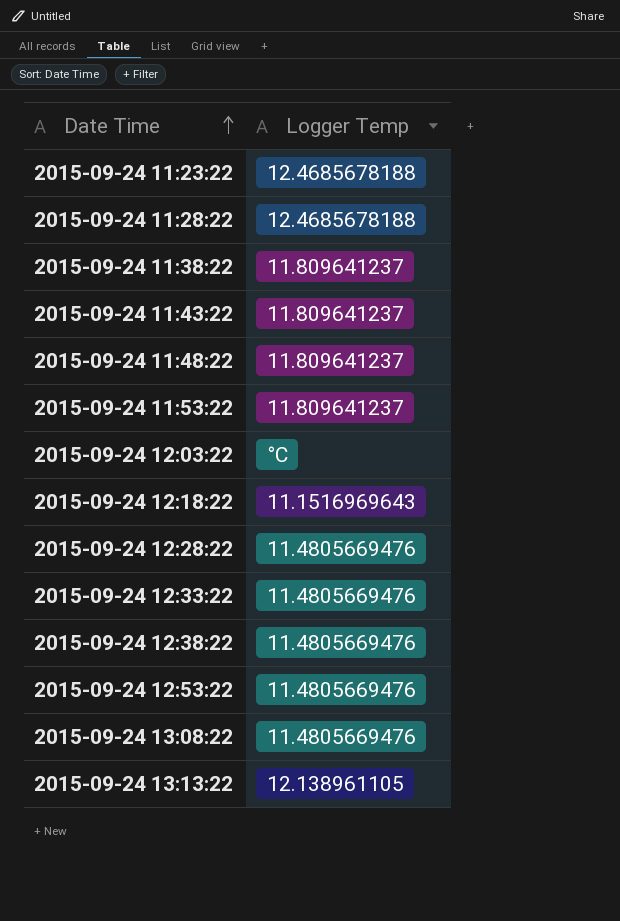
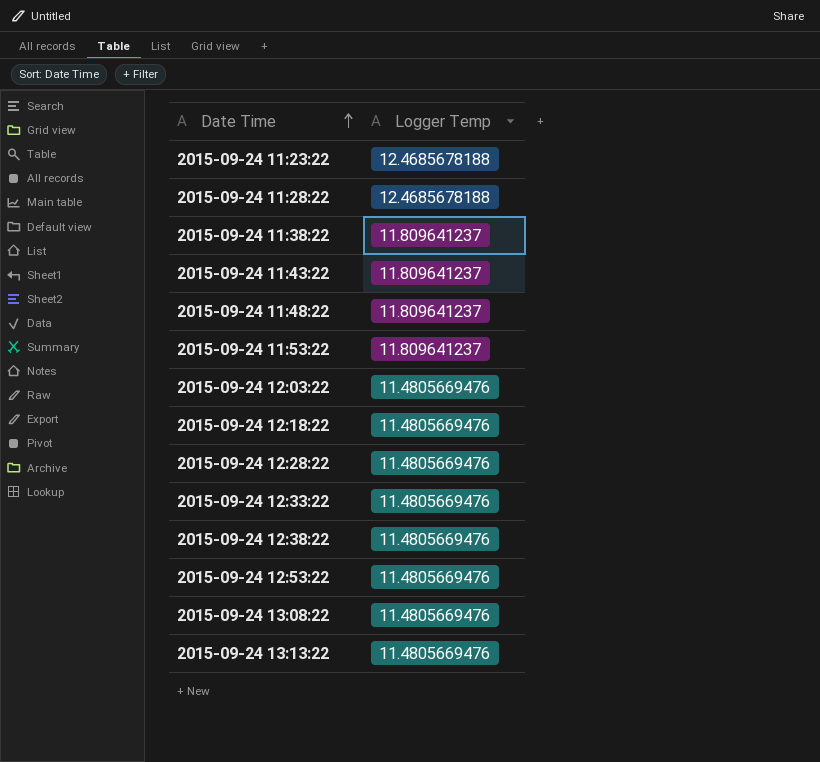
2015-09-24 12:03:22 | Logger Temp: °C -> 11.4805669476
2015-09-24 12:18:22 | Logger Temp: 11.1516969643 -> 11.4805669476
2015-09-24 13:13:22 | Logger Temp: 12.138961105 -> 11.4805669476

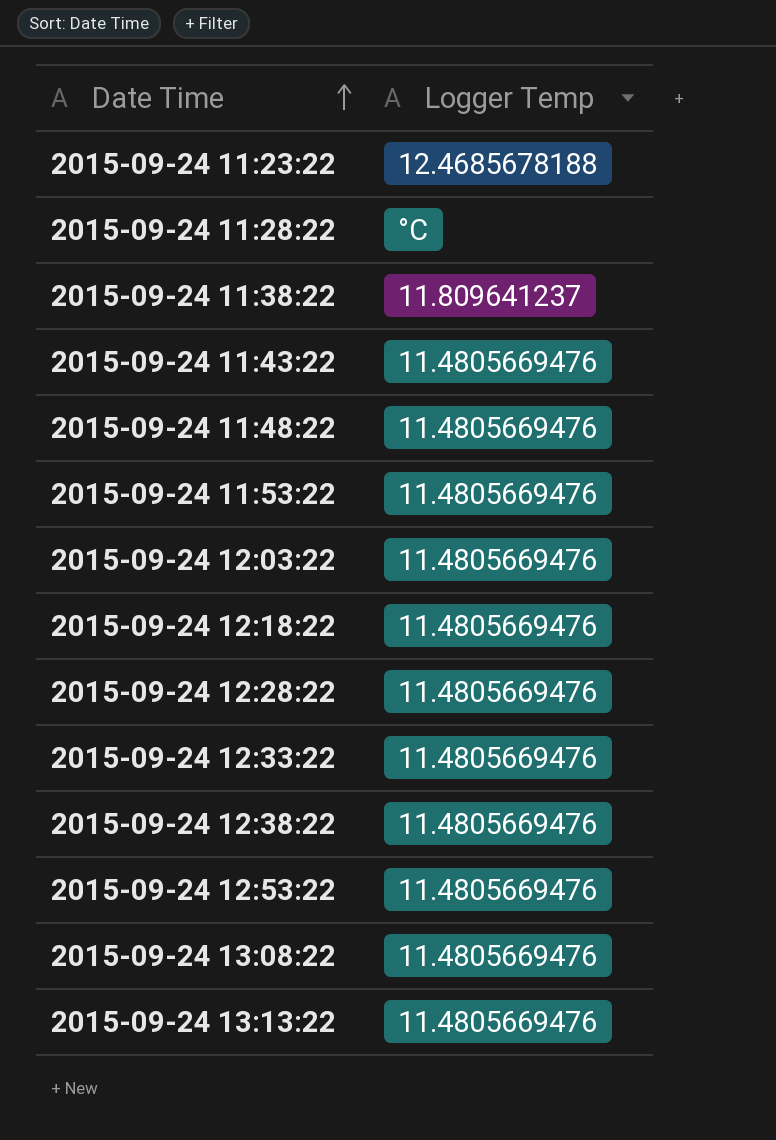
2015-09-24 11:28:22 | Logger Temp: 12.4685678188 -> °C
2015-09-24 11:43:22 | Logger Temp: 11.809641237 -> 11.4805669476
2015-09-24 11:48:22 | Logger Temp: 11.809641237 -> 11.4805669476
2015-09-24 11:53:22 | Logger Temp: 11.809641237 -> 11.4805669476

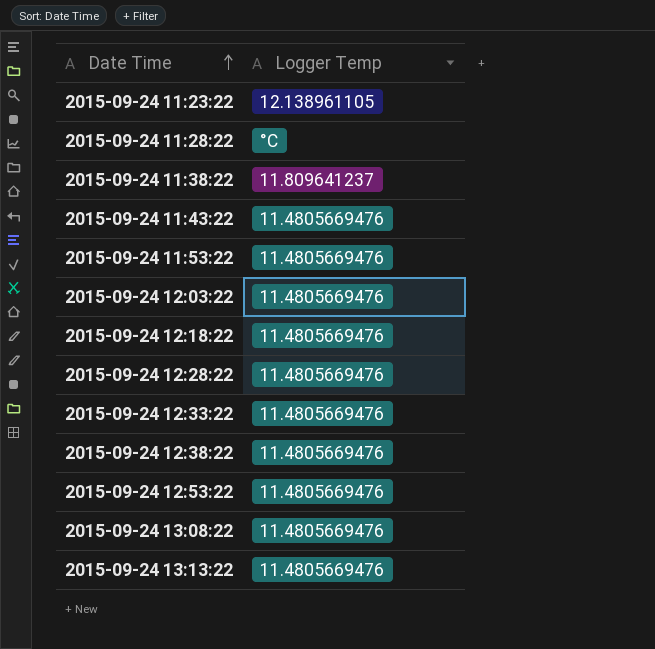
row 2015-09-24 11:48:22: 11.4805669476 -> none
2015-09-24 11:23:22 | Logger Temp: 12.4685678188 -> 12.138961105

